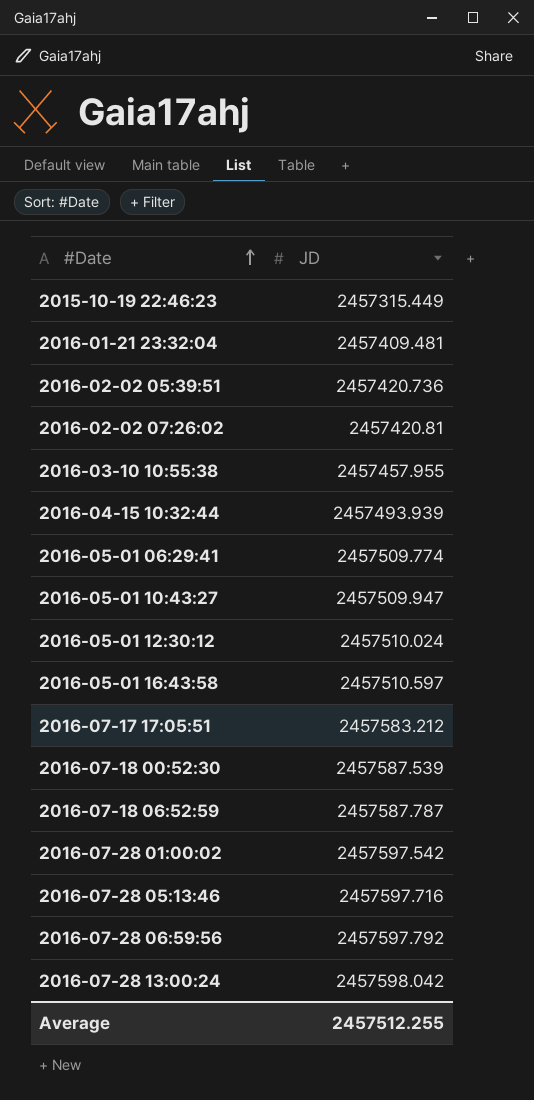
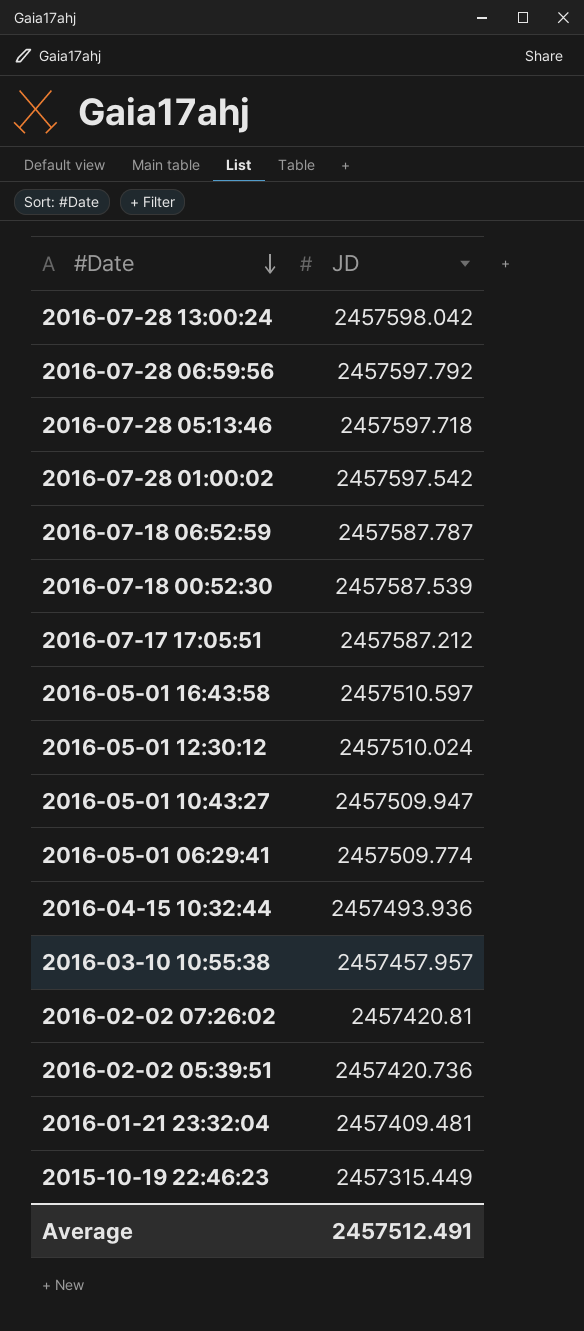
row order: #Date ascending -> #Date descending
2016-07-28 05:13:46 | JD: 2457597.716 -> 2457597.718
2016-07-17 17:05:51 | JD: 2457583.212 -> 2457587.212
2016-04-15 10:32:44 | JD: 2457493.939 -> 2457493.936
2016-03-10 10:55:38 | JD: 2457457.955 -> 2457457.957
Average | JD: 2457512.255 -> 2457512.491

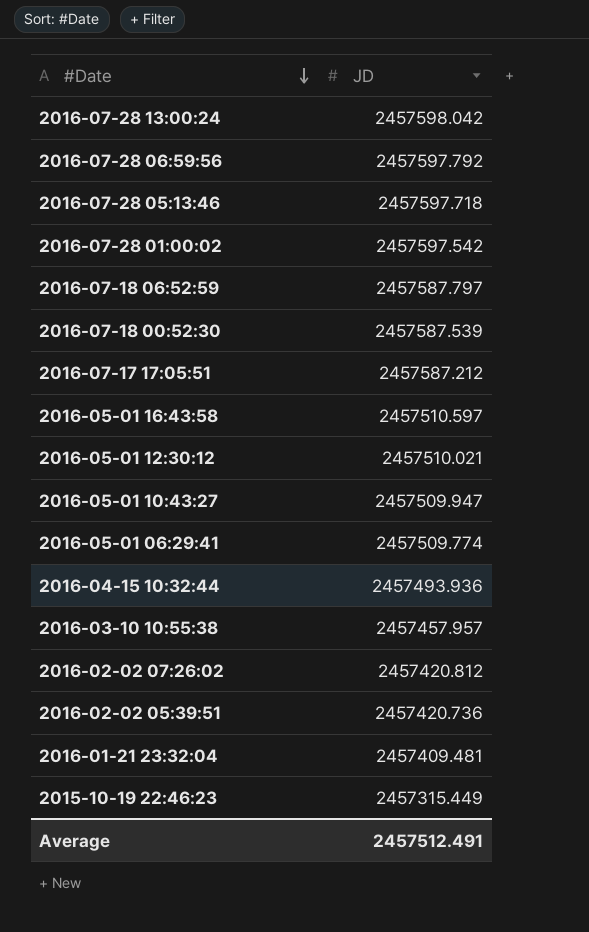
2016-07-18 06:52:59 | JD: 2457587.787 -> 2457587.797
2016-05-01 12:30:12 | JD: 2457510.024 -> 2457510.021
2016-02-02 07:26:02 | JD: 2457420.81 -> 2457420.812

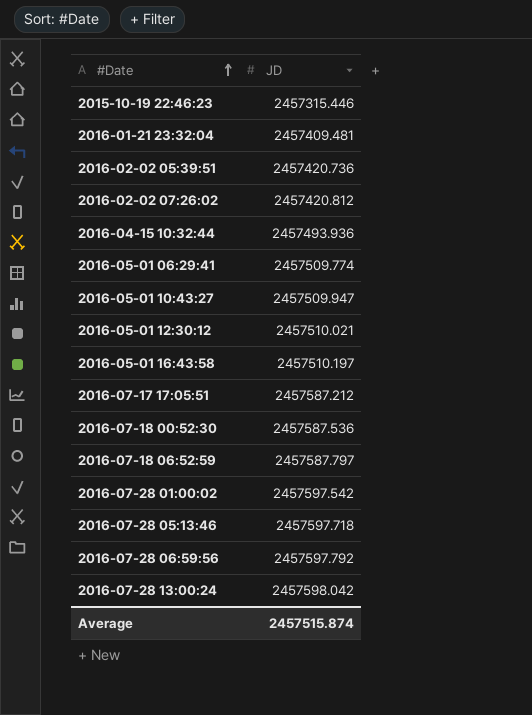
row order: #Date descending -> #Date ascending
row 2016-03-10 10:55:38: 2457457.957 -> none
2015-10-19 22:46:23 | JD: 2457315.449 -> 2457315.446
2016-05-01 16:43:58 | JD: 2457510.597 -> 2457510.197
2016-07-18 00:52:30 | JD: 2457587.539 -> 2457587.536
Average | JD: 2457512.491 -> 2457515.874

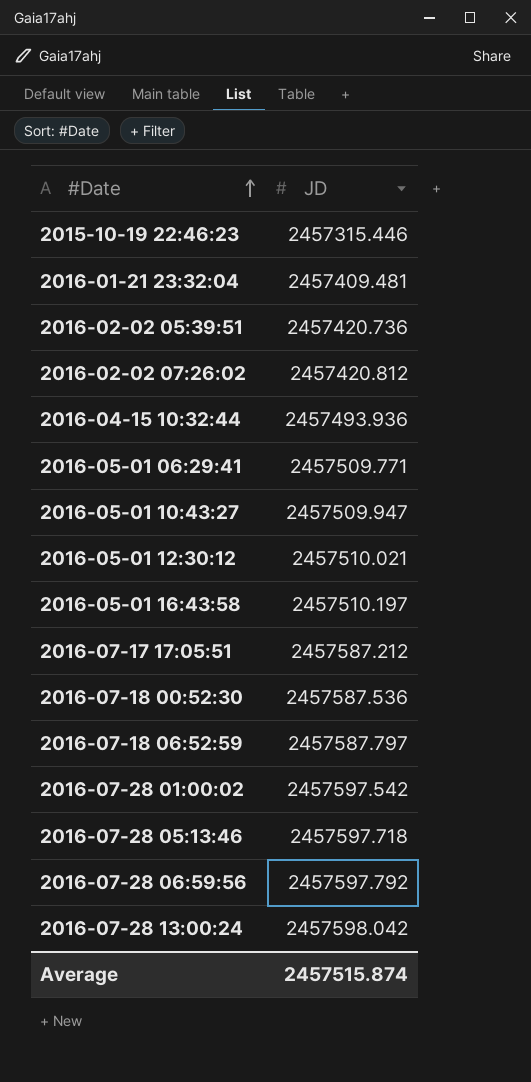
2016-05-01 06:29:41 | JD: 2457509.774 -> 2457509.771

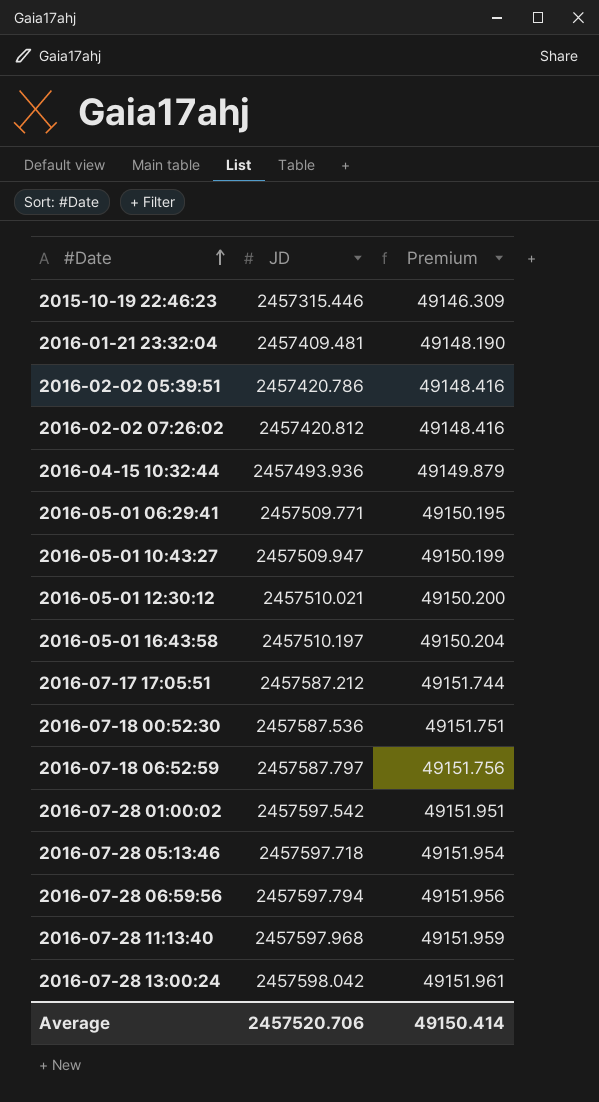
column Premium | formula: none -> [JD] * 0.02
2016-02-02 05:39:51 | JD: 2457420.736 -> 2457420.786
2016-07-28 06:59:56 | JD: 2457597.792 -> 2457597.794
row 2016-07-28 11:13:40: none -> 2457597.968 | 49151.959
Average | JD: 2457515.874 -> 2457520.706

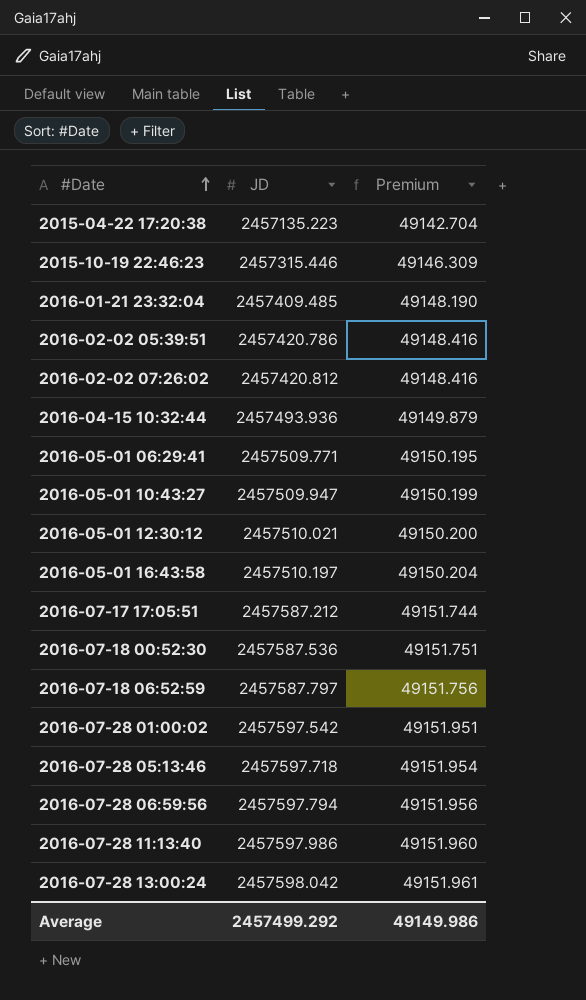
row 2015-04-22 17:20:38: none -> 2457135.223 | 49142.704
2016-01-21 23:32:04 | JD: 2457409.481 -> 2457409.485
2016-07-28 11:13:40 | JD: 2457597.968 -> 2457597.986
2016-07-28 11:13:40 | Premium: 49151.959 -> 49151.960
Average | JD: 2457520.706 -> 2457499.292
Average | Premium: 49150.414 -> 49149.986

